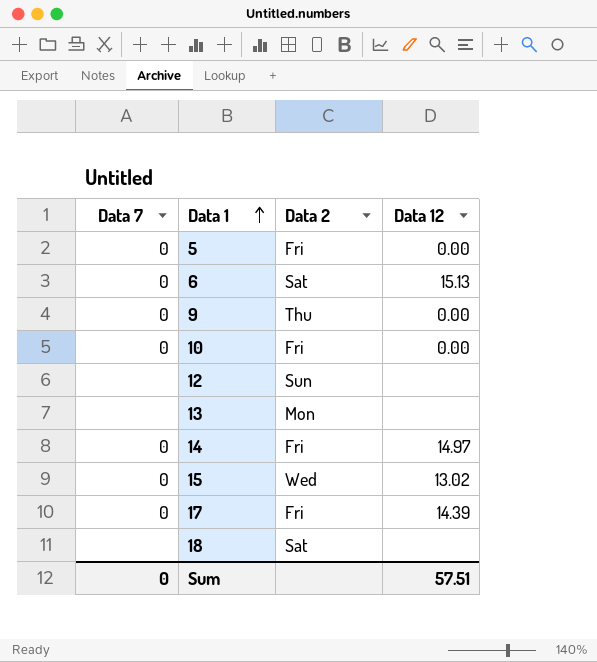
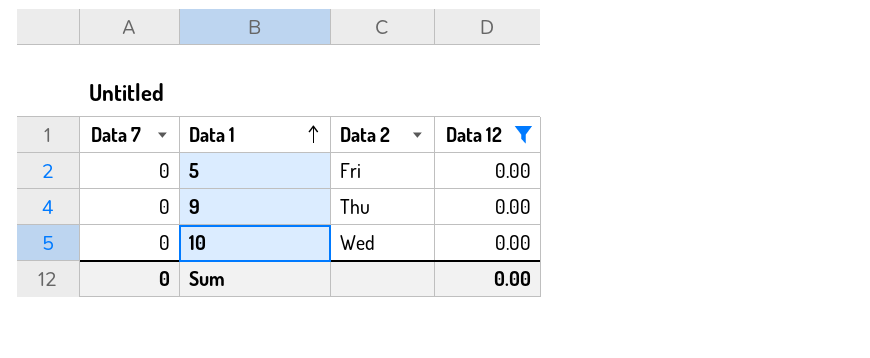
filter: none -> Data 12 = 0.00
10 | Data 2: Fri -> Wed
Sum | Data 12: 57.51 -> 0.00

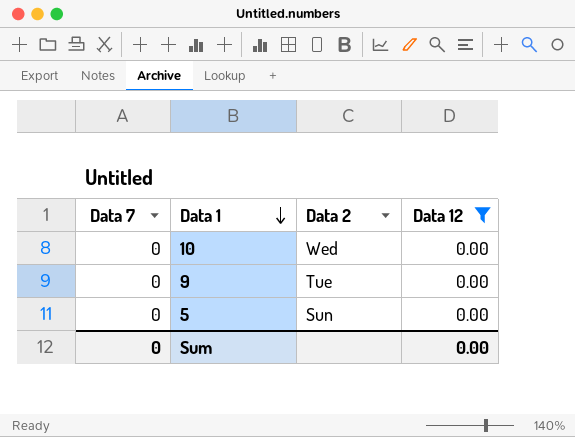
row order: Data 1 ascending -> Data 1 descending
9 | Data 2: Thu -> Tue
5 | Data 2: Fri -> Sun

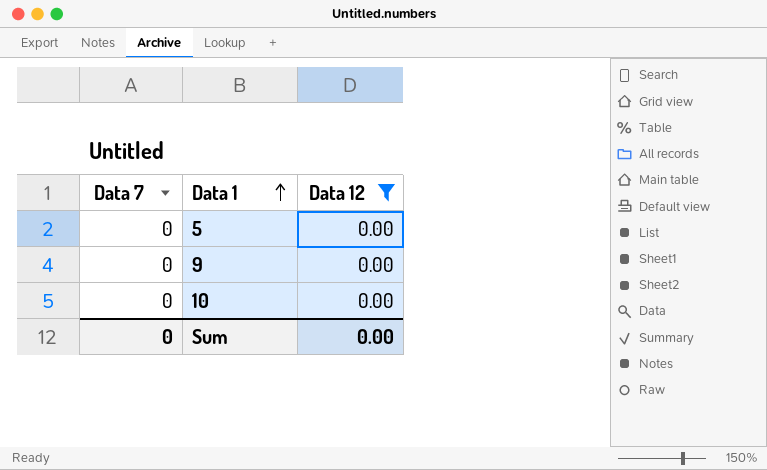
row order: Data 1 descending -> Data 1 ascending
column Data 2 | position: 3 -> none

